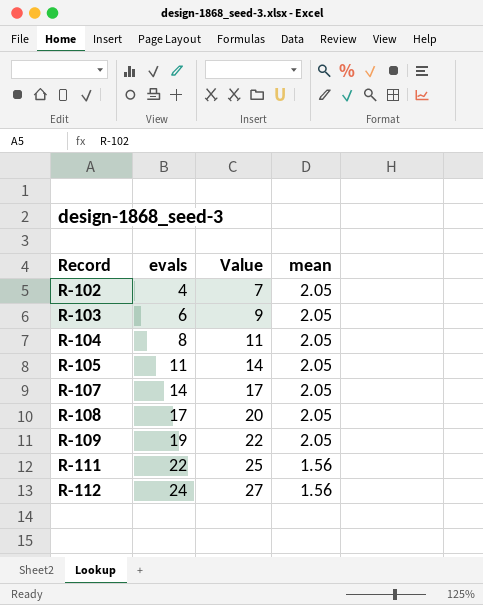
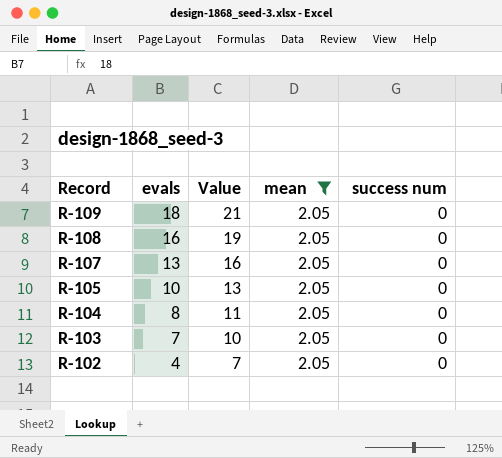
filter: none -> mean = 2.05
row order: Record ascending -> Record descending
column success num | position: none -> 5
R-109 | evals: 19 -> 18
R-109 | Value: 22 -> 21
R-108 | evals: 17 -> 16
R-108 | Value: 20 -> 19
R-107 | evals: 14 -> 13
R-107 | Value: 17 -> 16
R-105 | evals: 11 -> 10
R-105 | Value: 14 -> 13
R-103 | evals: 6 -> 7
R-103 | Value: 9 -> 10

